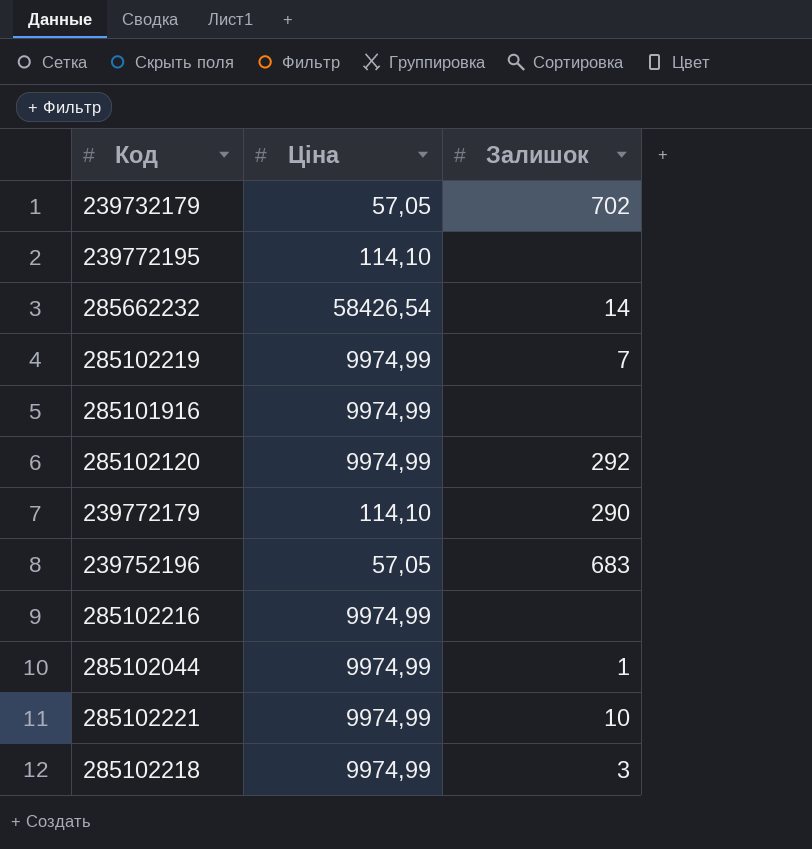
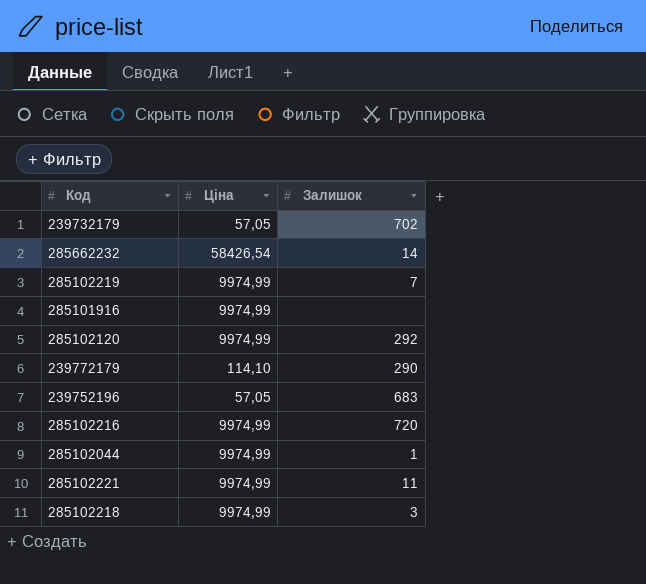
row 239772195: 114,10 | none -> none
285102216 | Залишок: none -> 720
285102221 | Залишок: 10 -> 11

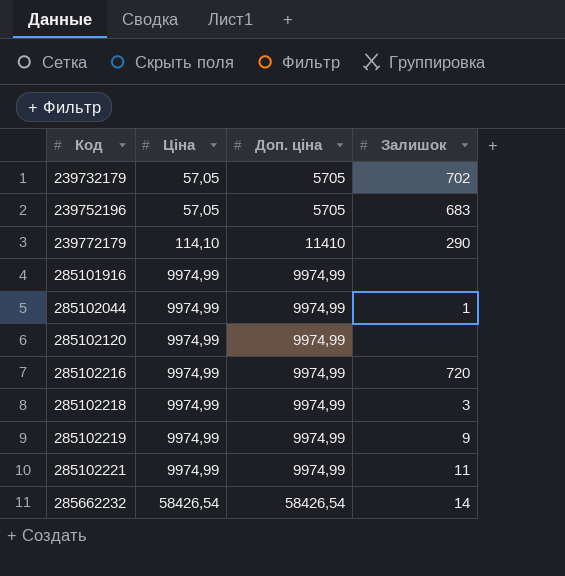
row order: none -> Код ascending
column Доп. ціна | position: none -> 3
285102120 | Залишок: 292 -> none
285102219 | Залишок: 7 -> 9

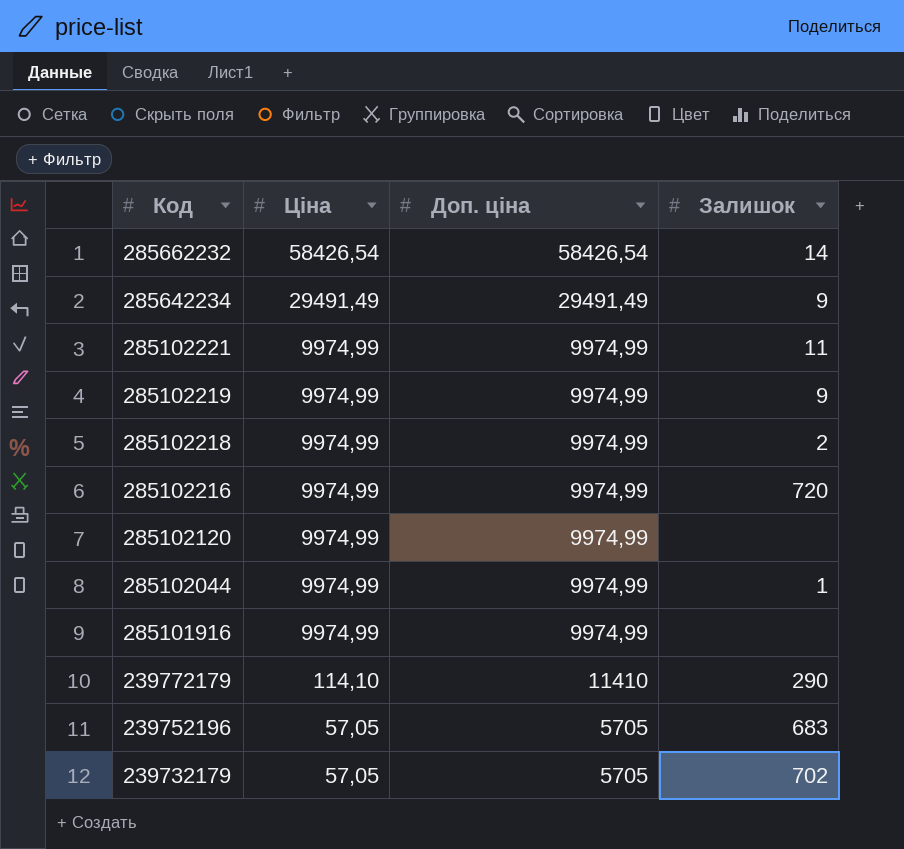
row order: Код ascending -> Код descending
row 285642234: none -> 29491,49 | 29491,49 | 9
285102218 | Залишок: 3 -> 2

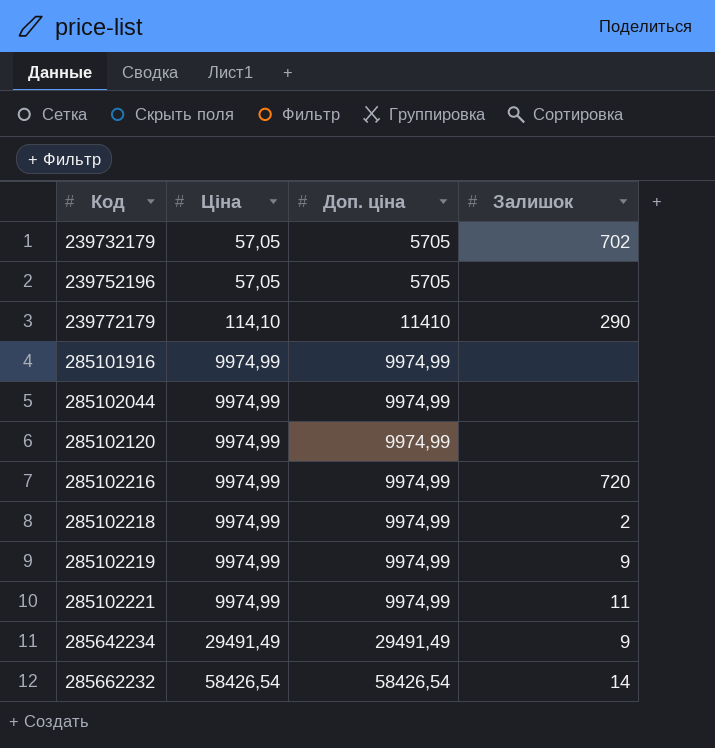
row order: Код descending -> Код ascending
239752196 | Залишок: 683 -> none
285102044 | Залишок: 1 -> none

